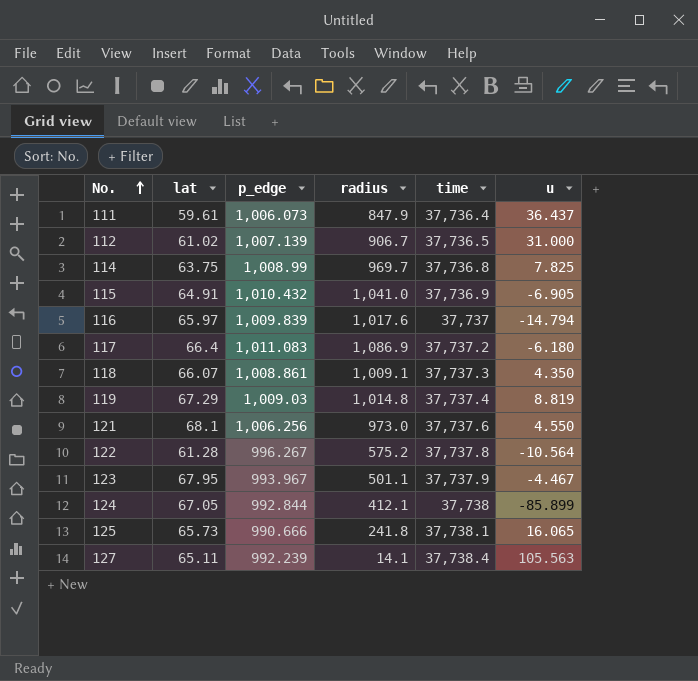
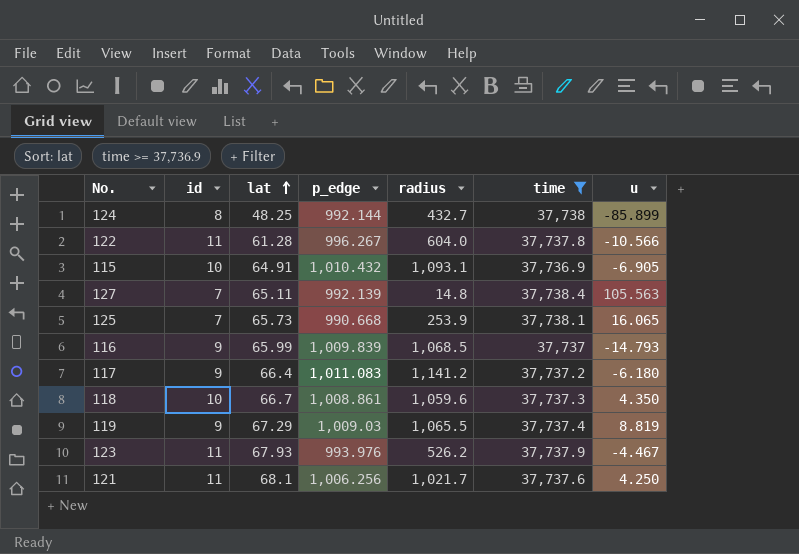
filter: none -> time >= 37,736.9
row order: No. ascending -> lat ascending
column id | position: none -> 2
124 | lat: 67.05 -> 48.25
124 | p_edge: 992.844 -> 992.144
124 | radius: 412.1 -> 432.7
122 | radius: 575.2 -> 604.0
122 | u: -10.564 -> -10.566
115 | radius: 1,041.0 -> 1,093.1
127 | p_edge: 992.239 -> 992.139
127 | radius: 14.1 -> 14.8
125 | p_edge: 990.666 -> 990.668
125 | radius: 241.8 -> 253.9
116 | lat: 65.97 -> 65.99
116 | radius: 1,017.6 -> 1,068.5
116 | u: -14.794 -> -14.793
117 | radius: 1,086.9 -> 1,141.2
118 | lat: 66.07 -> 66.7
118 | radius: 1,009.1 -> 1,059.6
119 | radius: 1,014.8 -> 1,065.5
123 | lat: 67.95 -> 67.93
123 | p_edge: 993.967 -> 993.976
123 | radius: 501.1 -> 526.2
121 | radius: 973.0 -> 1,021.7
121 | u: 4.550 -> 4.250

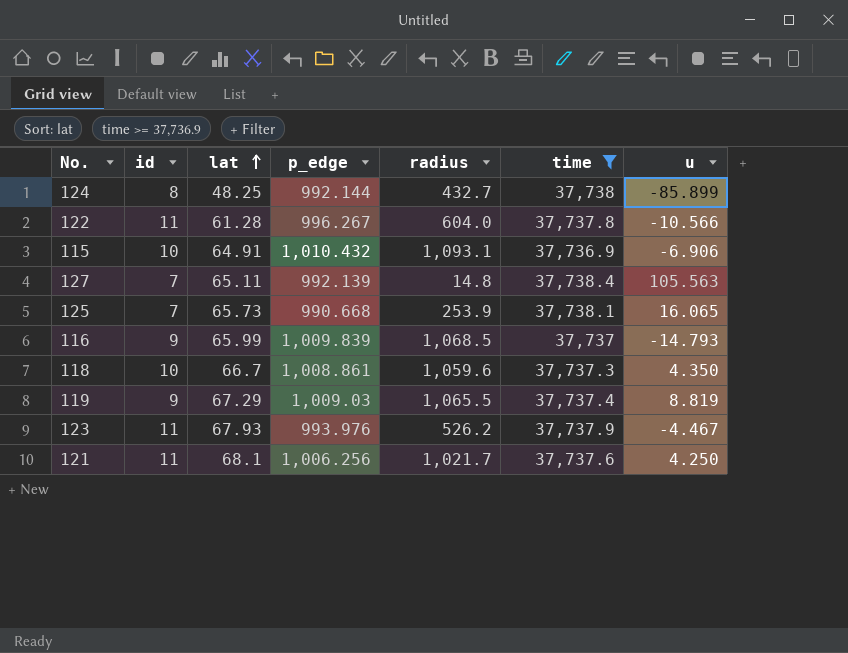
row 117: 9 | 66.4 | 1,011.083 | 1,141.2 | 37,737.2 | -6.180 -> none
115 | u: -6.905 -> -6.906

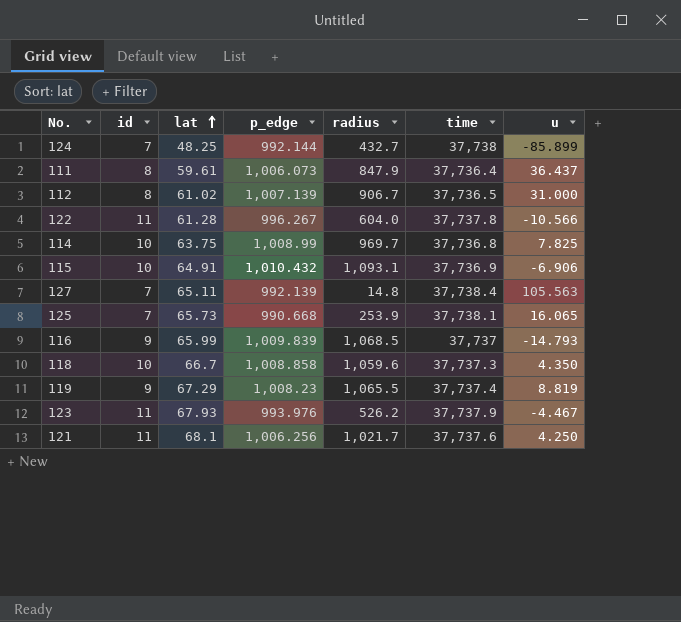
filter: time >= 37,736.9 -> none
124 | id: 8 -> 7
118 | p_edge: 1,008.861 -> 1,008.858
119 | p_edge: 1,009.03 -> 1,008.23

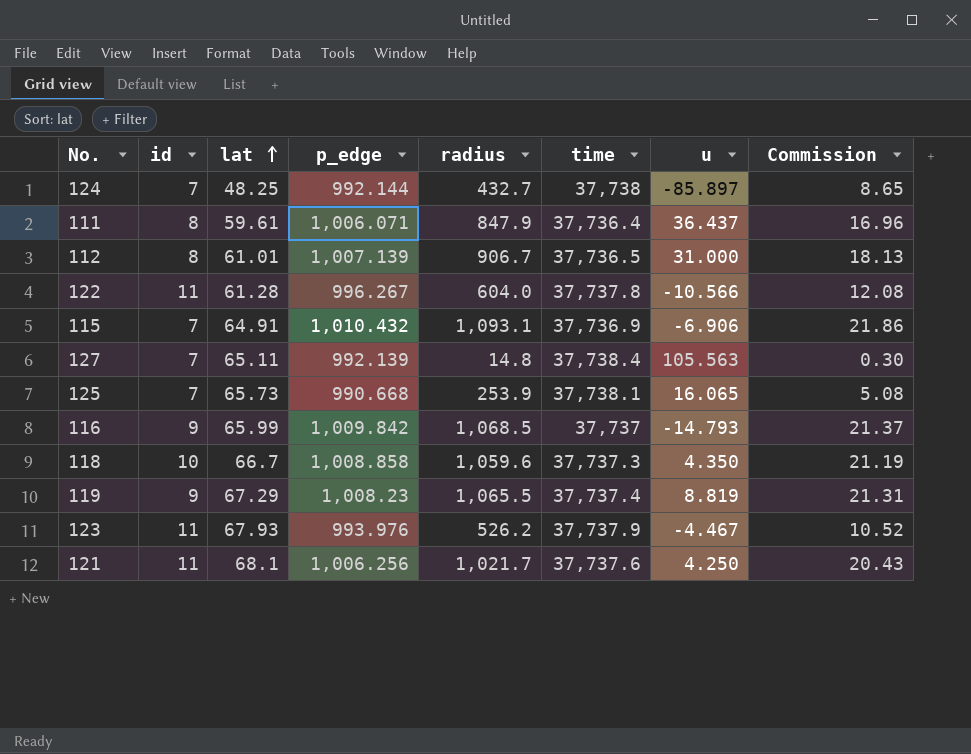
column Commission | formula: none -> [radius] * 0.02
row 114: 10 | 63.75 | 1,008.99 | 969.7 | 37,736.8 | 7.825 -> none
124 | u: -85.899 -> -85.897
111 | p_edge: 1,006.073 -> 1,006.071
112 | lat: 61.02 -> 61.01
115 | id: 10 -> 7
116 | p_edge: 1,009.839 -> 1,009.842

